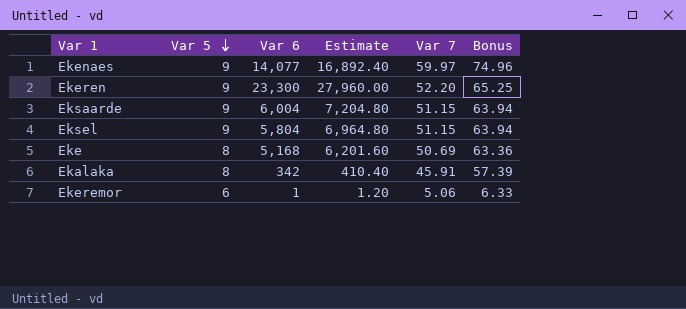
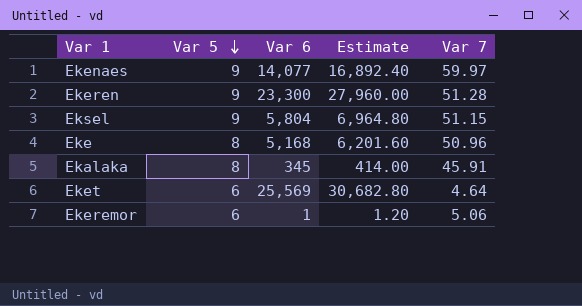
column Bonus | formula: [Var 7] * 1.25 -> none
row Eksaarde: 9 | 6,004 | 7,204.80 | 51.15 | 63.94 -> none
Ekeren | Var 7: 52.20 -> 51.28
Eke | Var 7: 50.69 -> 50.96
Ekalaka | Var 6: 342 -> 345
Ekalaka | Estimate: 410.40 -> 414.00
row Eket: none -> 6 | 25,569 | 30,682.80 | 4.64

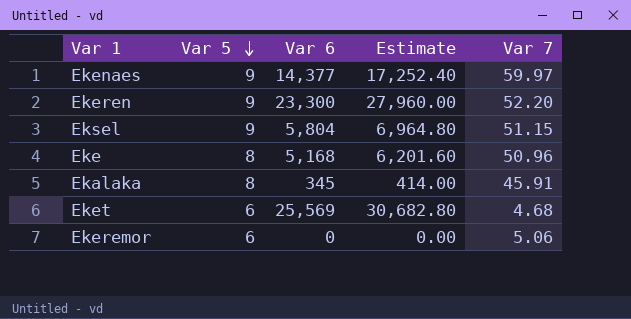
Ekenaes | Var 6: 14,077 -> 14,377
Ekenaes | Estimate: 16,892.40 -> 17,252.40
Ekeren | Var 7: 51.28 -> 52.20
Eket | Var 7: 4.64 -> 4.68
Ekeremor | Var 6: 1 -> 0
Ekeremor | Estimate: 1.20 -> 0.00

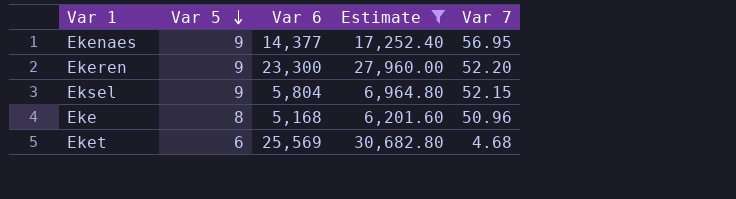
filter: none -> Estimate >= 6,201.60
Ekenaes | Var 7: 59.97 -> 56.95
Eksel | Var 7: 51.15 -> 52.15

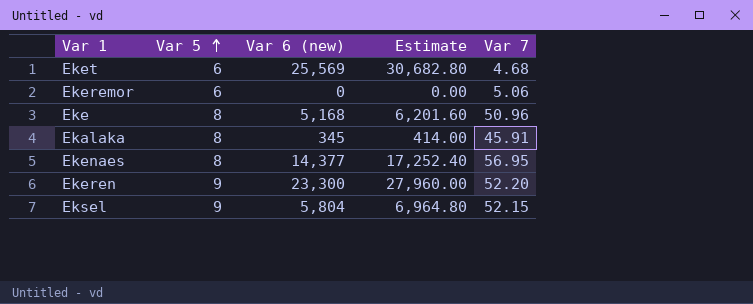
filter: Estimate >= 6,201.60 -> none
row order: Var 5 descending -> Var 5 ascending
column name: Var 6 -> Var 6 (new)
Ekenaes | Var 5: 9 -> 8

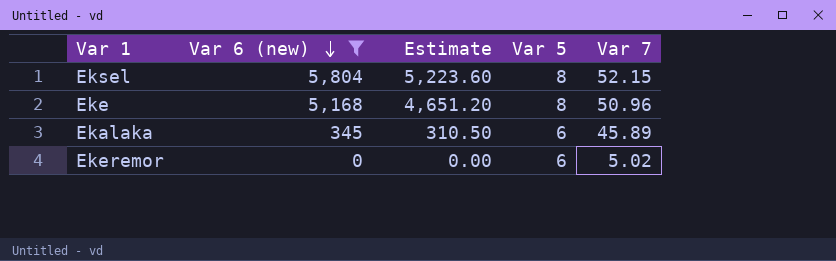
filter: none -> Var 6 (new) <= 5,804
row order: Var 5 ascending -> Var 6 (new) descending
column Estimate | formula: [Var 6 (new)] * 1.2 -> [Var 6 (new)] * 0.9
column Var 5 | position: 2 -> 4
Eksel | Var 5: 9 -> 8
Ekalaka | Var 5: 8 -> 6
Ekalaka | Var 7: 45.91 -> 45.89
Ekeremor | Var 7: 5.06 -> 5.02

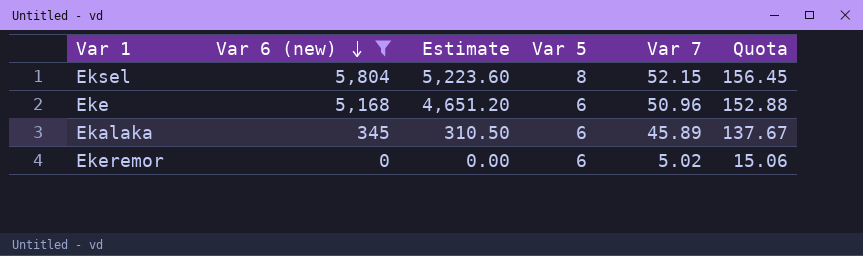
column Quota | formula: none -> [Var 7] * 3
Eke | Var 5: 8 -> 6

